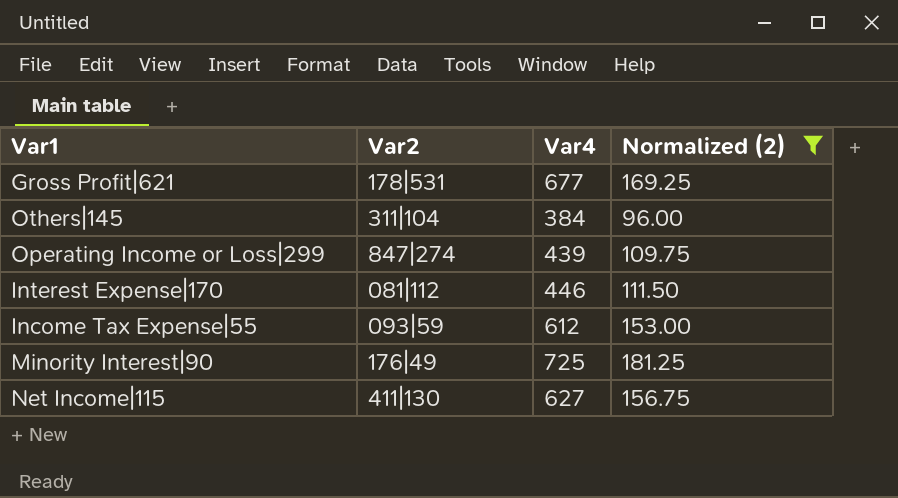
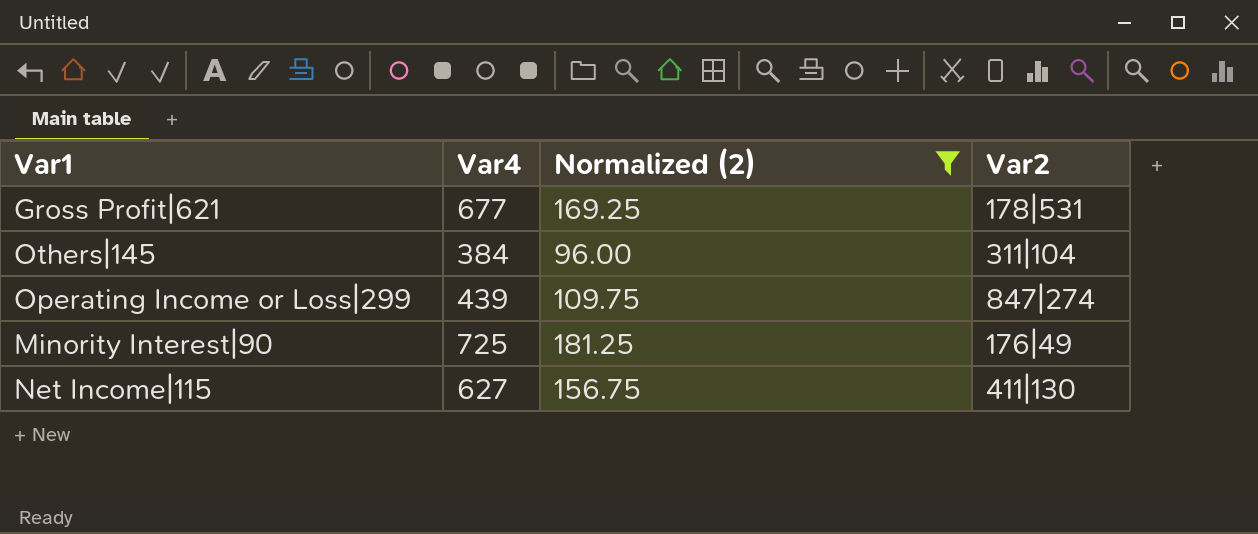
column Var2 | position: 2 -> 4
row Interest Expense|170: 081|112 | 446 | 111.50 -> none
row Income Tax Expense|55: 093|59 | 612 | 153.00 -> none

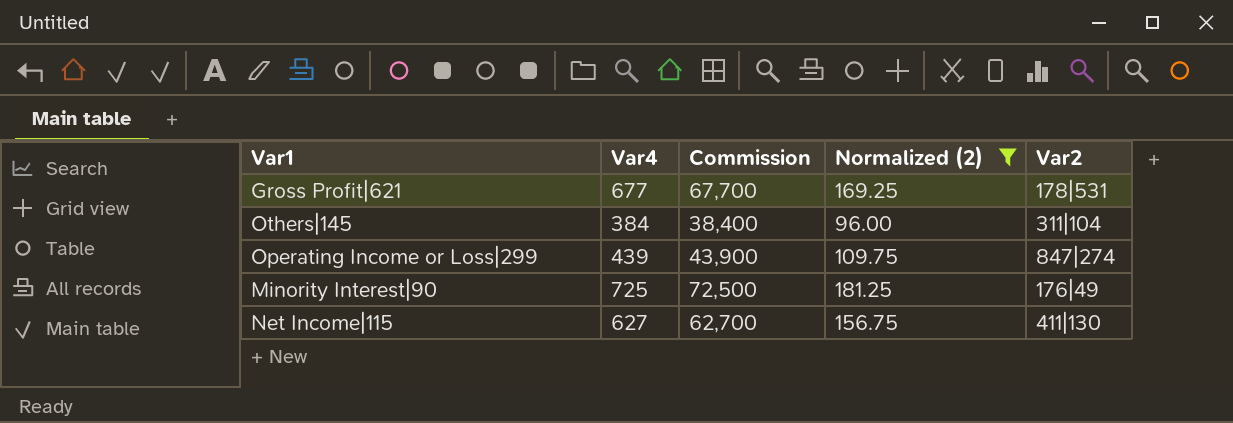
column Commission | formula: none -> [Var4] * 100

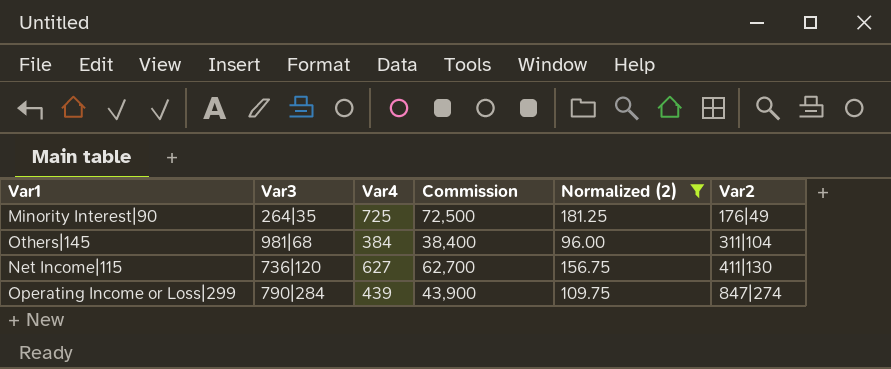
row order: none -> Var2 ascending
column Var3 | position: none -> 2
row Gross Profit|621: 677 | 67,700 | 169.25 | 178|531 -> none

